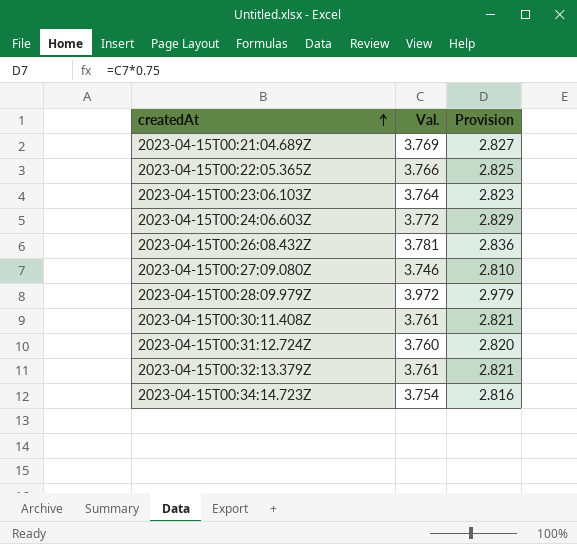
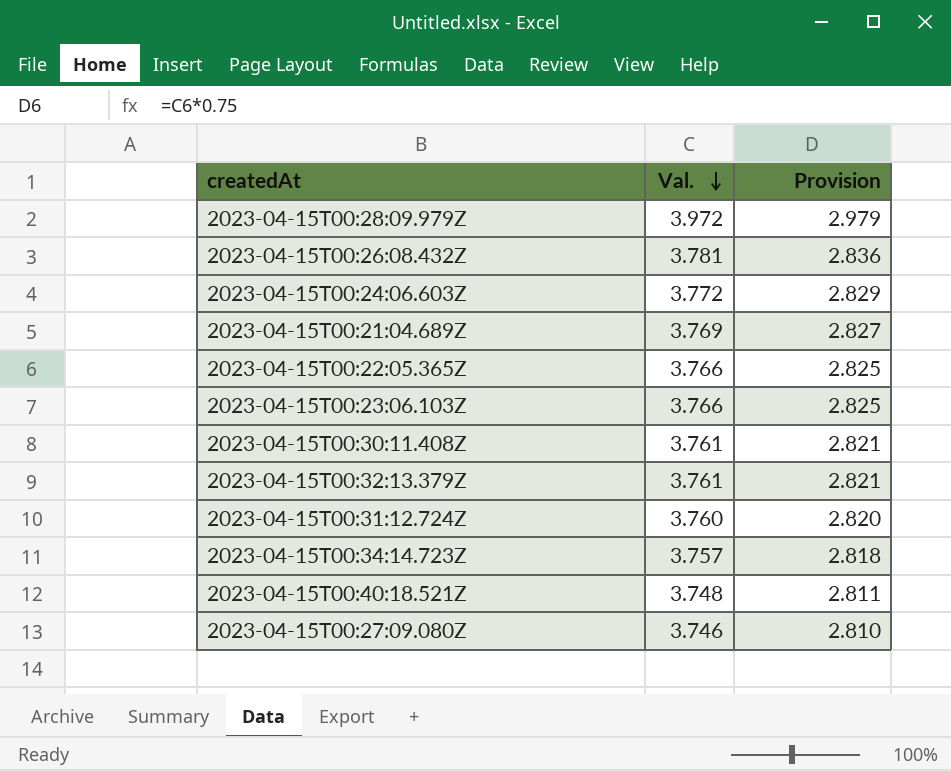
row order: createdAt ascending -> Val. descending
2023-04-15T00:23:06.103Z | Val.: 3.764 -> 3.766
2023-04-15T00:23:06.103Z | Provision: 2.823 -> 2.825
2023-04-15T00:34:14.723Z | Val.: 3.754 -> 3.757
2023-04-15T00:34:14.723Z | Provision: 2.816 -> 2.818
row 2023-04-15T00:40:18.521Z: none -> 3.748 | 2.811

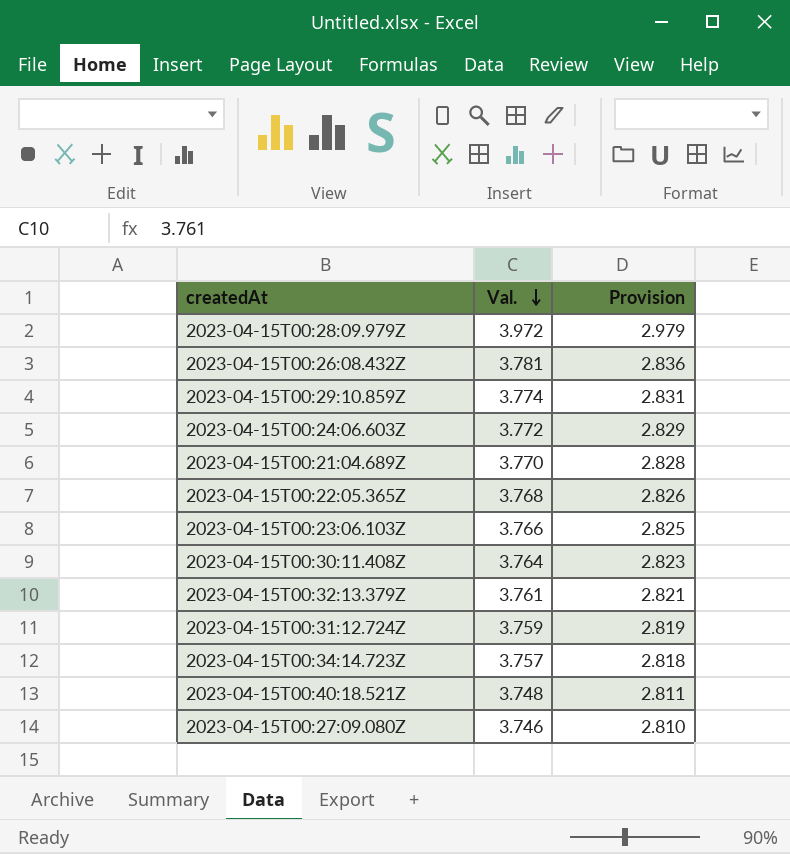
row 2023-04-15T00:29:10.859Z: none -> 3.774 | 2.831
2023-04-15T00:21:04.689Z | Val.: 3.769 -> 3.770
2023-04-15T00:21:04.689Z | Provision: 2.827 -> 2.828
2023-04-15T00:22:05.365Z | Val.: 3.766 -> 3.768
2023-04-15T00:22:05.365Z | Provision: 2.825 -> 2.826
2023-04-15T00:30:11.408Z | Val.: 3.761 -> 3.764
2023-04-15T00:30:11.408Z | Provision: 2.821 -> 2.823
2023-04-15T00:31:12.724Z | Val.: 3.760 -> 3.759
2023-04-15T00:31:12.724Z | Provision: 2.820 -> 2.819

